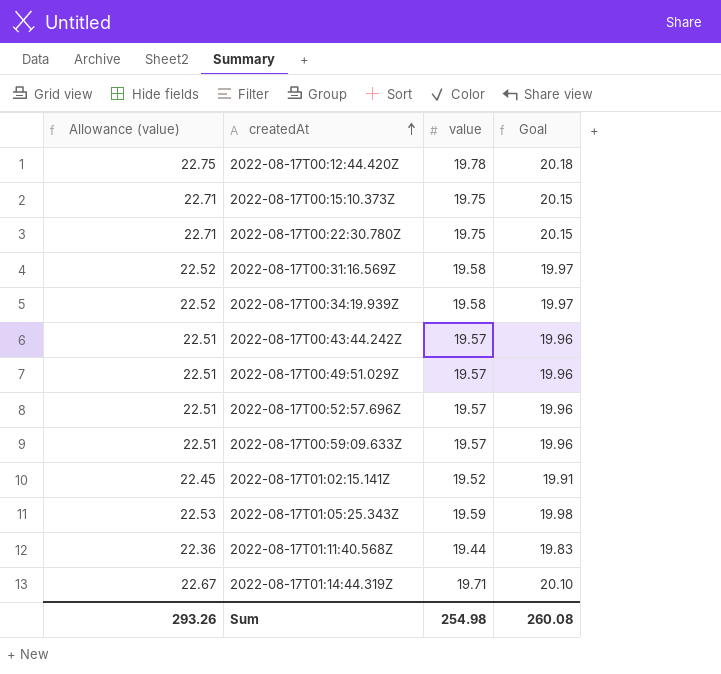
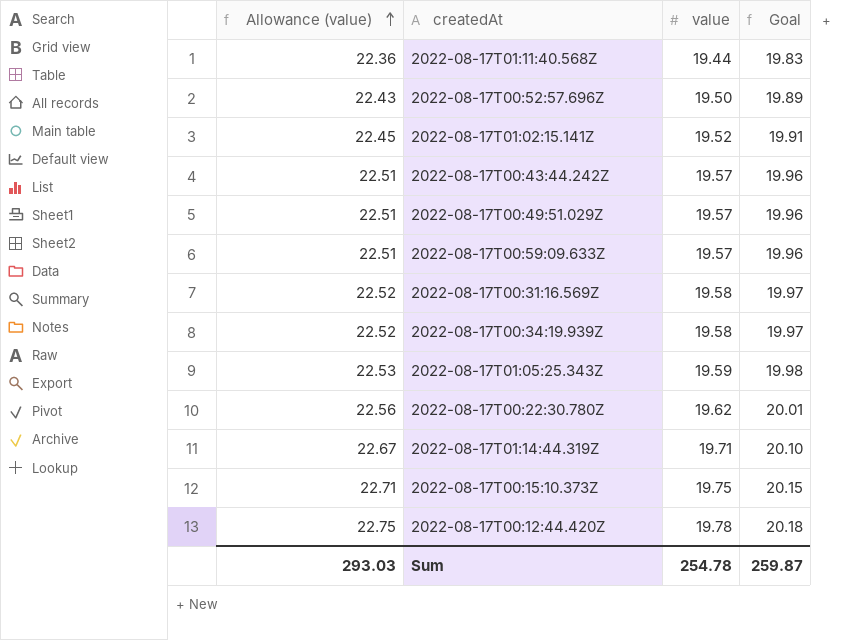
row order: createdAt ascending -> Allowance (value) ascending
2022-08-17T00:52:57.696Z | Allowance (value): 22.51 -> 22.43
2022-08-17T00:52:57.696Z | value: 19.57 -> 19.50
2022-08-17T00:52:57.696Z | Goal: 19.96 -> 19.89
2022-08-17T00:22:30.780Z | Allowance (value): 22.71 -> 22.56
2022-08-17T00:22:30.780Z | value: 19.75 -> 19.62
2022-08-17T00:22:30.780Z | Goal: 20.15 -> 20.01
Sum | Allowance (value): 293.26 -> 293.03
Sum | value: 254.98 -> 254.78
Sum | Goal: 260.08 -> 259.87

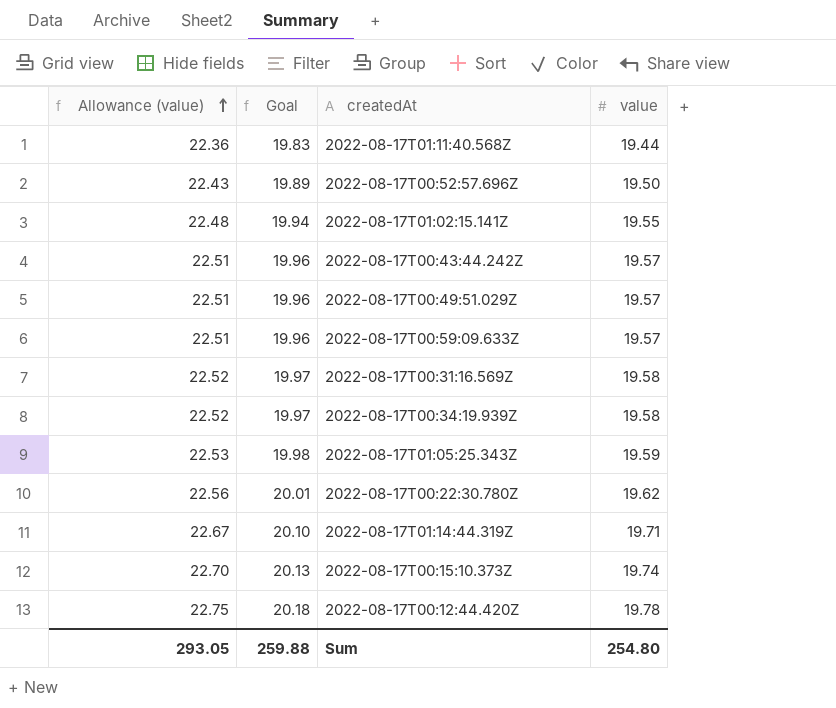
column Goal | position: 4 -> 2
2022-08-17T01:02:15.141Z | Allowance (value): 22.45 -> 22.48
2022-08-17T01:02:15.141Z | Goal: 19.91 -> 19.94
2022-08-17T01:02:15.141Z | value: 19.52 -> 19.55
2022-08-17T00:15:10.373Z | Allowance (value): 22.71 -> 22.70
2022-08-17T00:15:10.373Z | Goal: 20.15 -> 20.13
2022-08-17T00:15:10.373Z | value: 19.75 -> 19.74
Sum | Allowance (value): 293.03 -> 293.05
Sum | Goal: 259.87 -> 259.88
Sum | value: 254.78 -> 254.80

